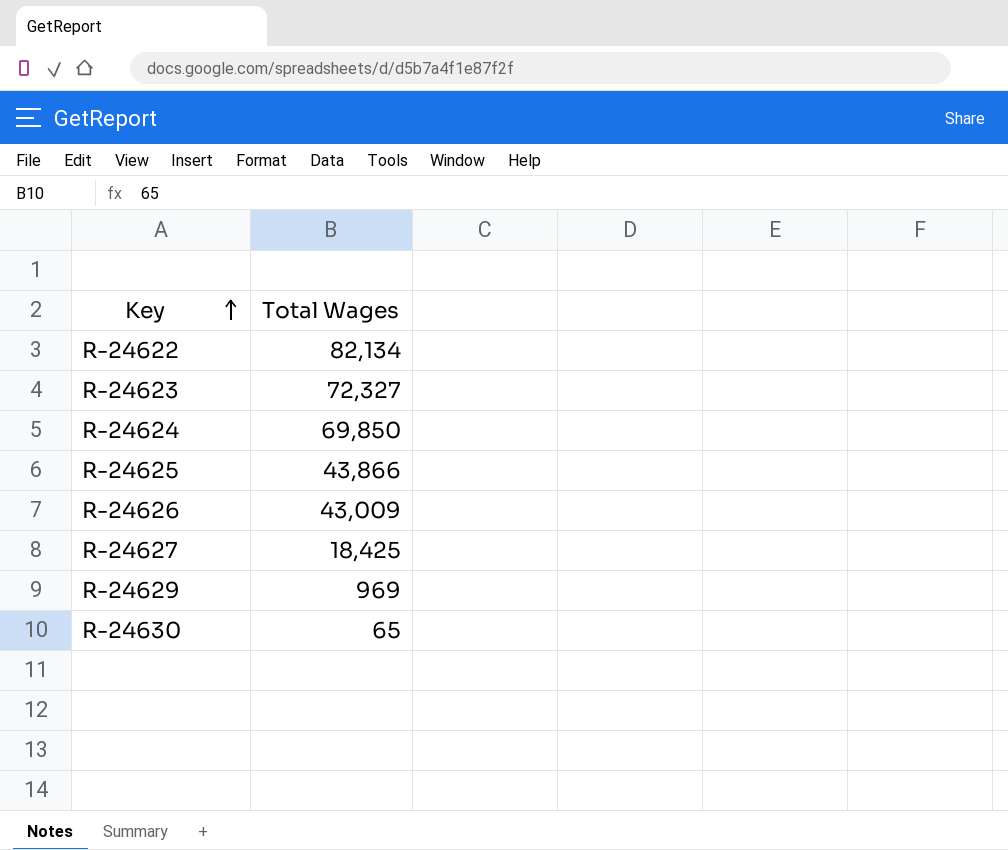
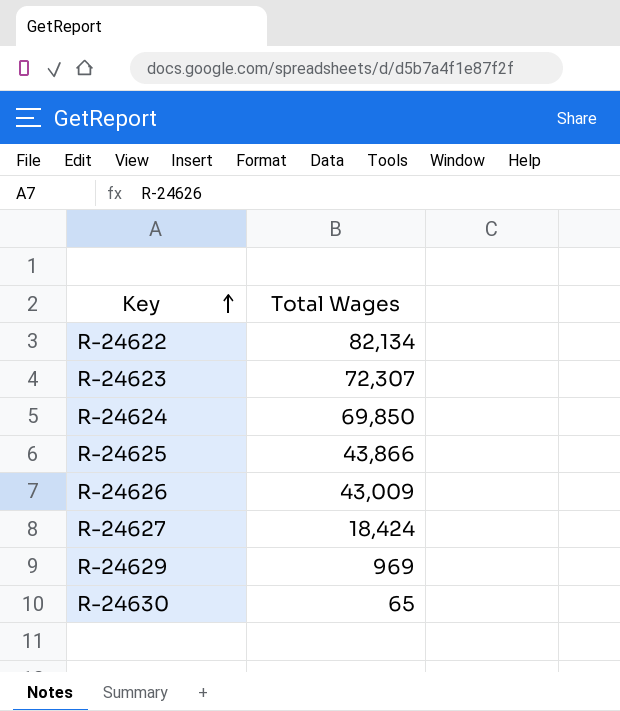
R-24623 | Total Wages: 72,327 -> 72,307
R-24627 | Total Wages: 18,425 -> 18,424

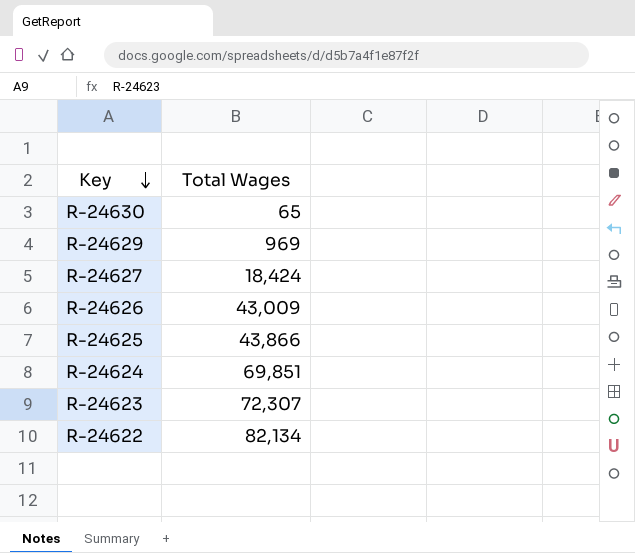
row order: Key ascending -> Key descending
R-24624 | Total Wages: 69,850 -> 69,851

